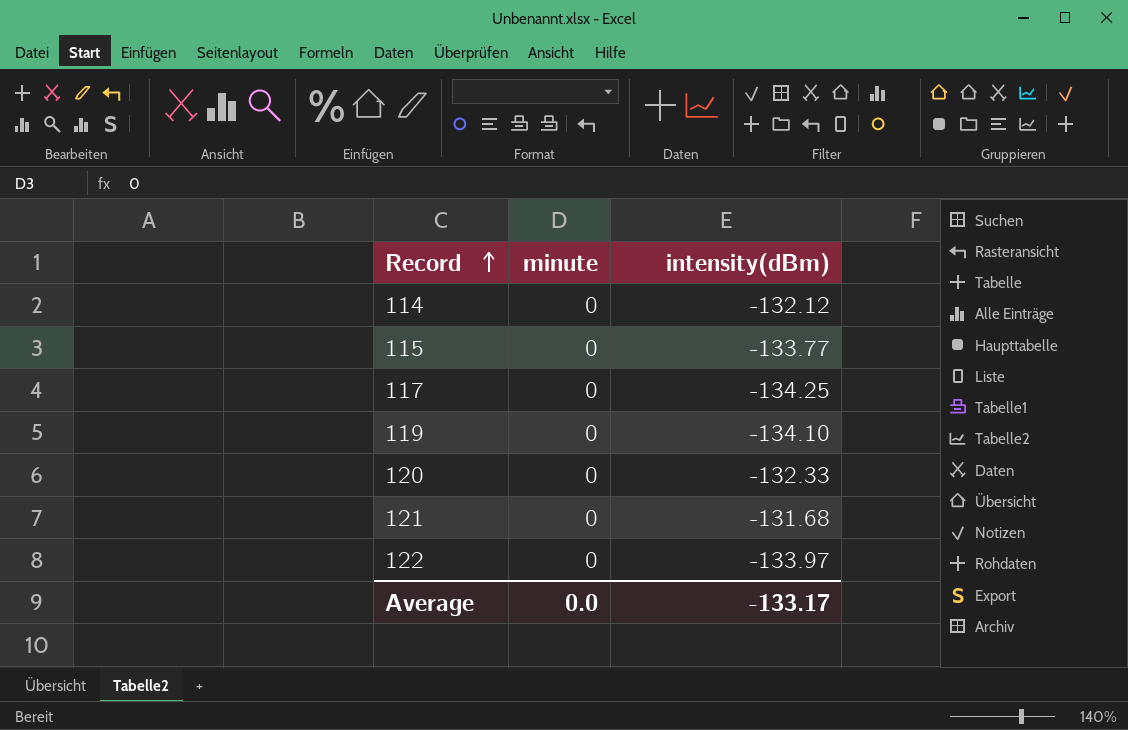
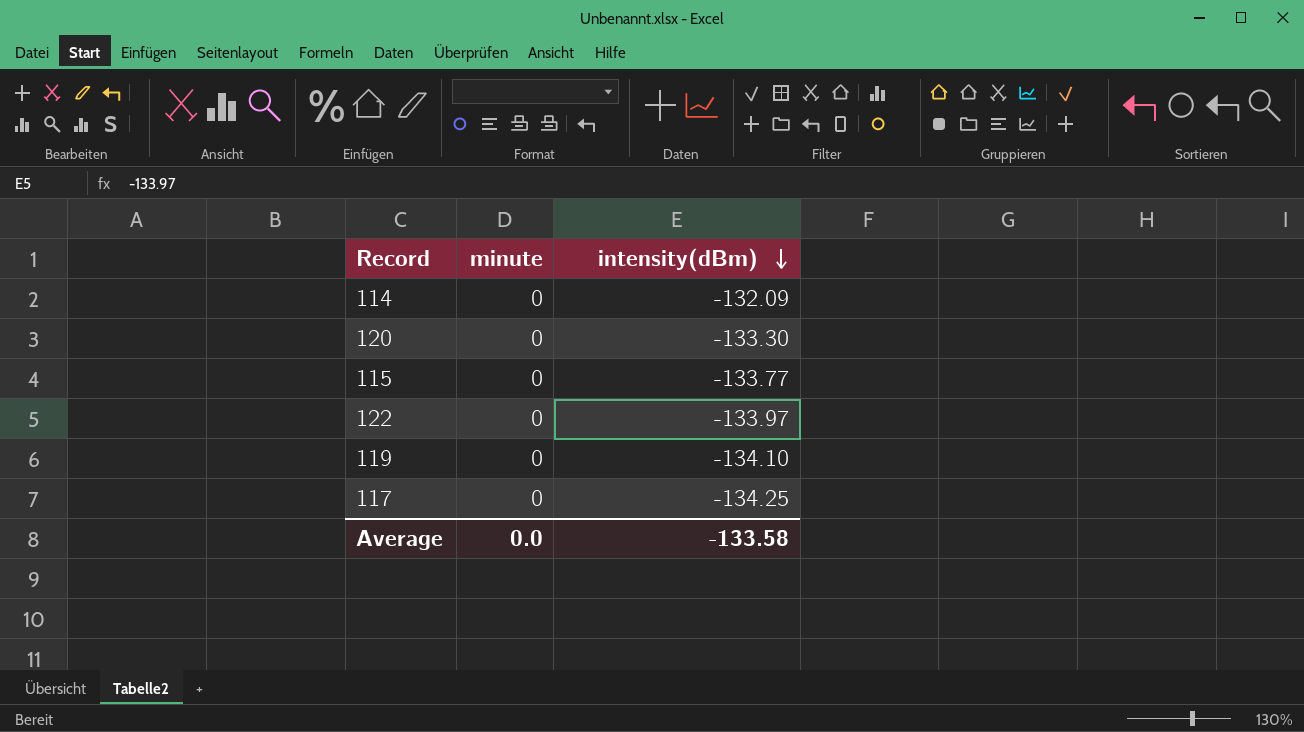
row order: Record ascending -> intensity(dBm) descending
row 121: 0 | -131.68 -> none
114 | intensity(dBm): -132.12 -> -132.09
120 | intensity(dBm): -132.33 -> -133.30
Average | intensity(dBm): -133.17 -> -133.58

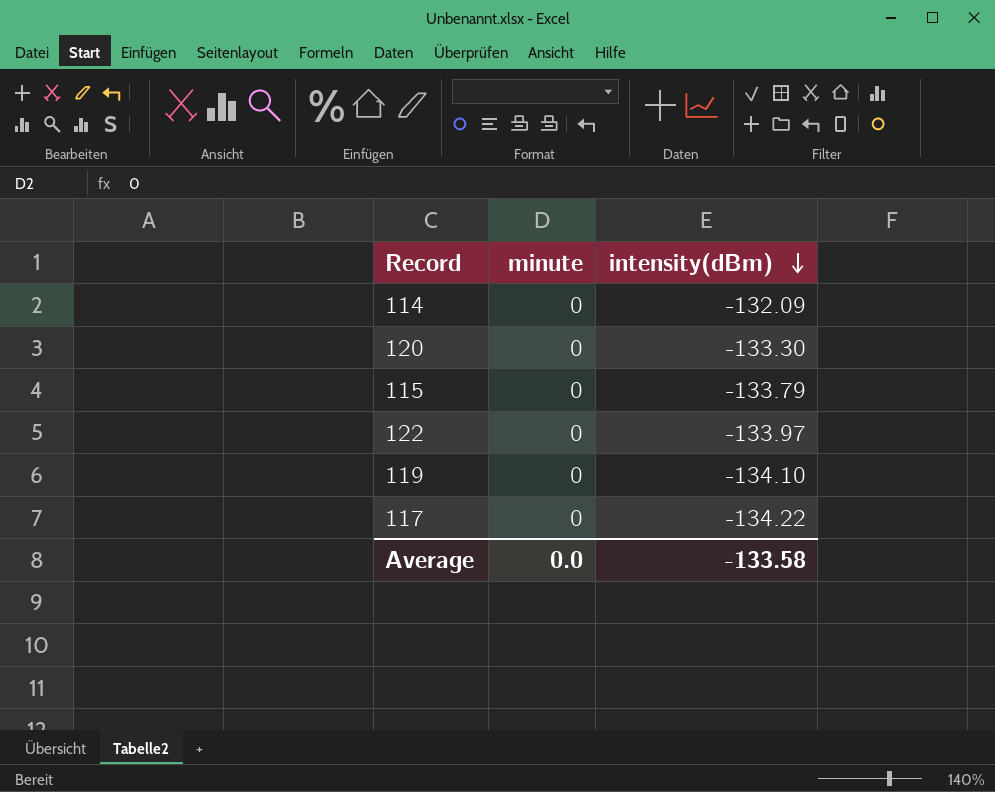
115 | intensity(dBm): -133.77 -> -133.79
117 | intensity(dBm): -134.25 -> -134.22

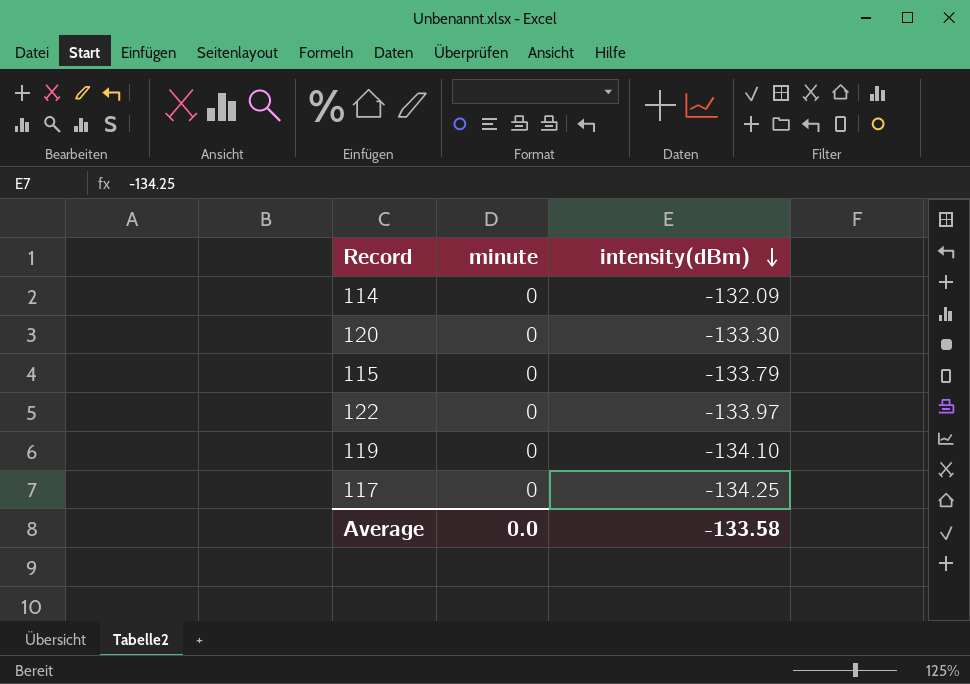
117 | intensity(dBm): -134.22 -> -134.25

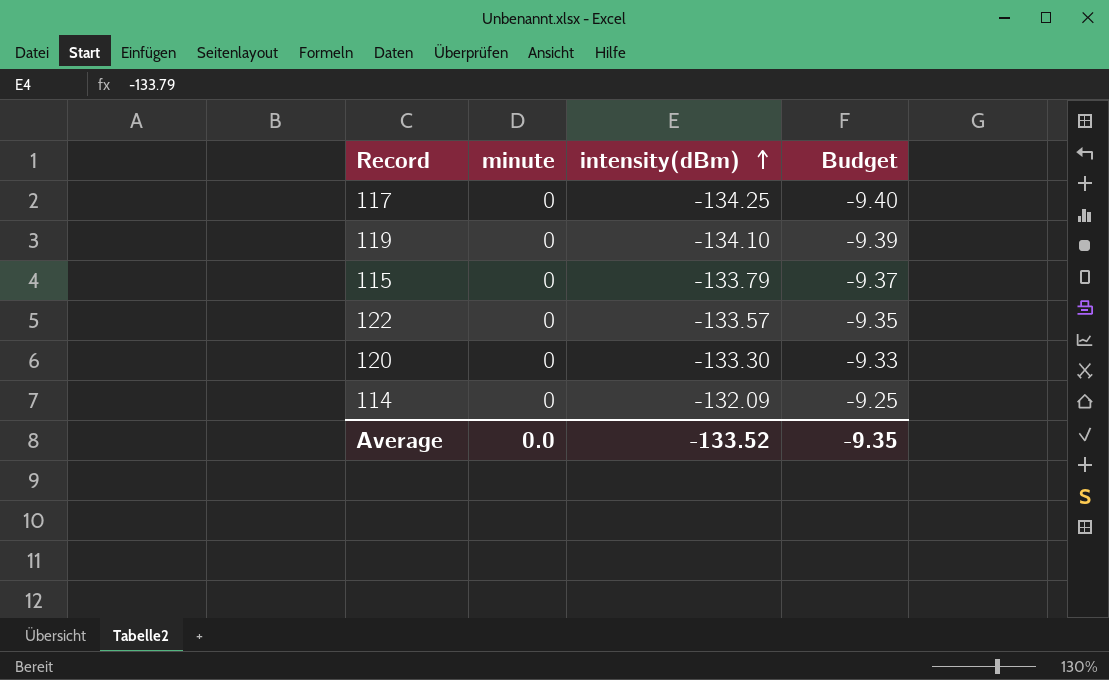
row order: intensity(dBm) descending -> intensity(dBm) ascending
column Budget | formula: none -> [intensity(dBm)] * 0.07
122 | intensity(dBm): -133.97 -> -133.57
Average | intensity(dBm): -133.58 -> -133.52

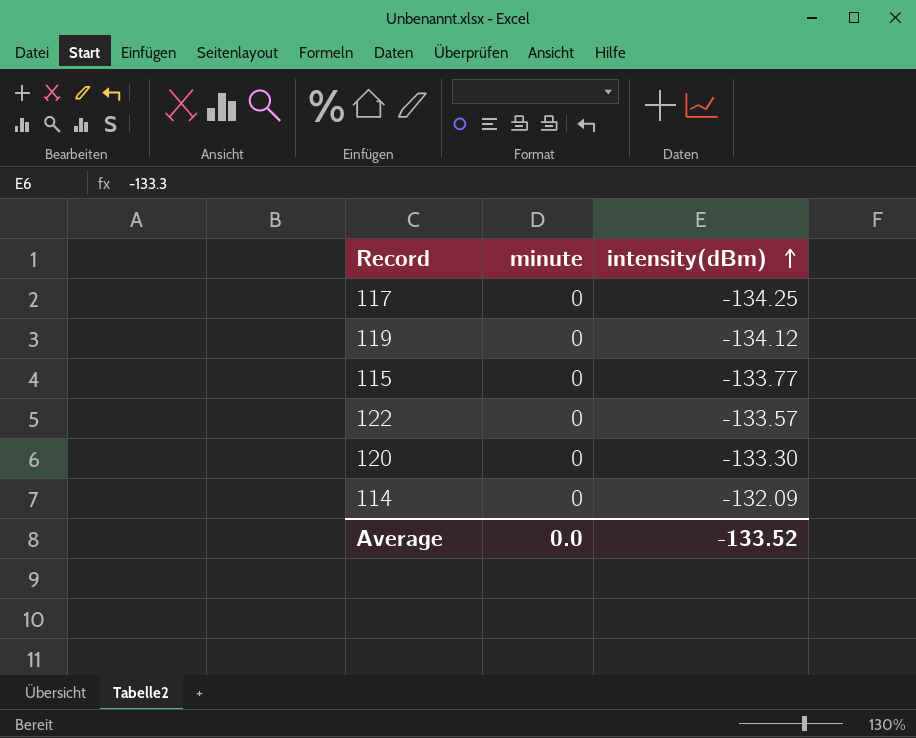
column Budget | formula: [intensity(dBm)] * 0.07 -> none
119 | intensity(dBm): -134.10 -> -134.12
115 | intensity(dBm): -133.79 -> -133.77

